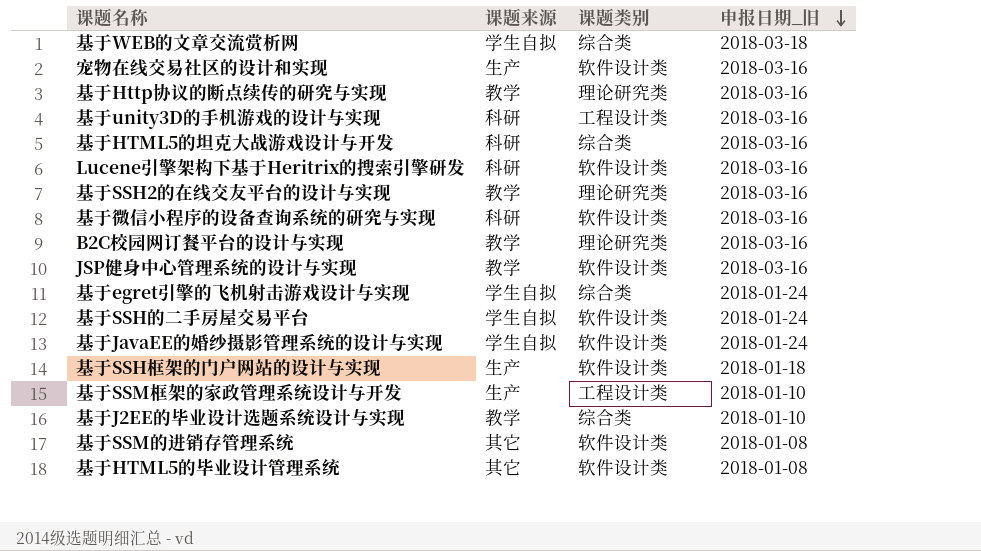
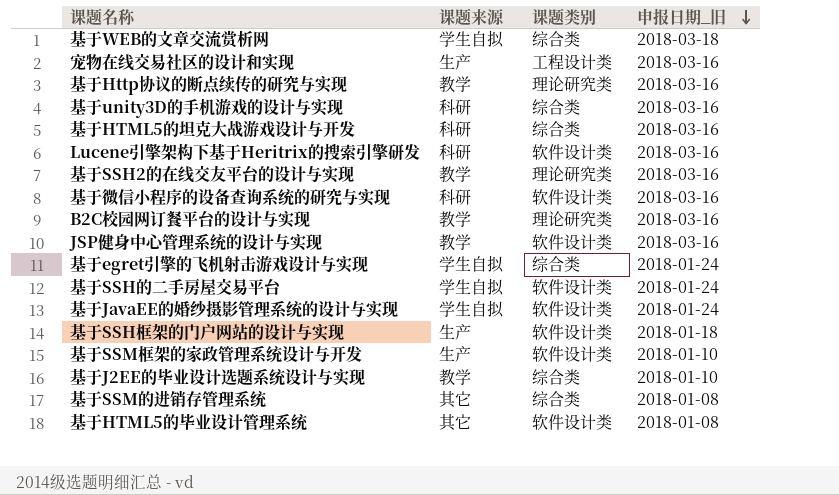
宠物在线交易社区的设计和实现 | 课题类别: 软件设计类 -> 工程设计类
基于unity3D的手机游戏的设计与实现 | 课题类别: 工程设计类 -> 综合类
基于SSM框架的家政管理系统设计与开发 | 课题类别: 工程设计类 -> 软件设计类
基于SSM的进销存管理系统 | 课题类别: 软件设计类 -> 综合类

